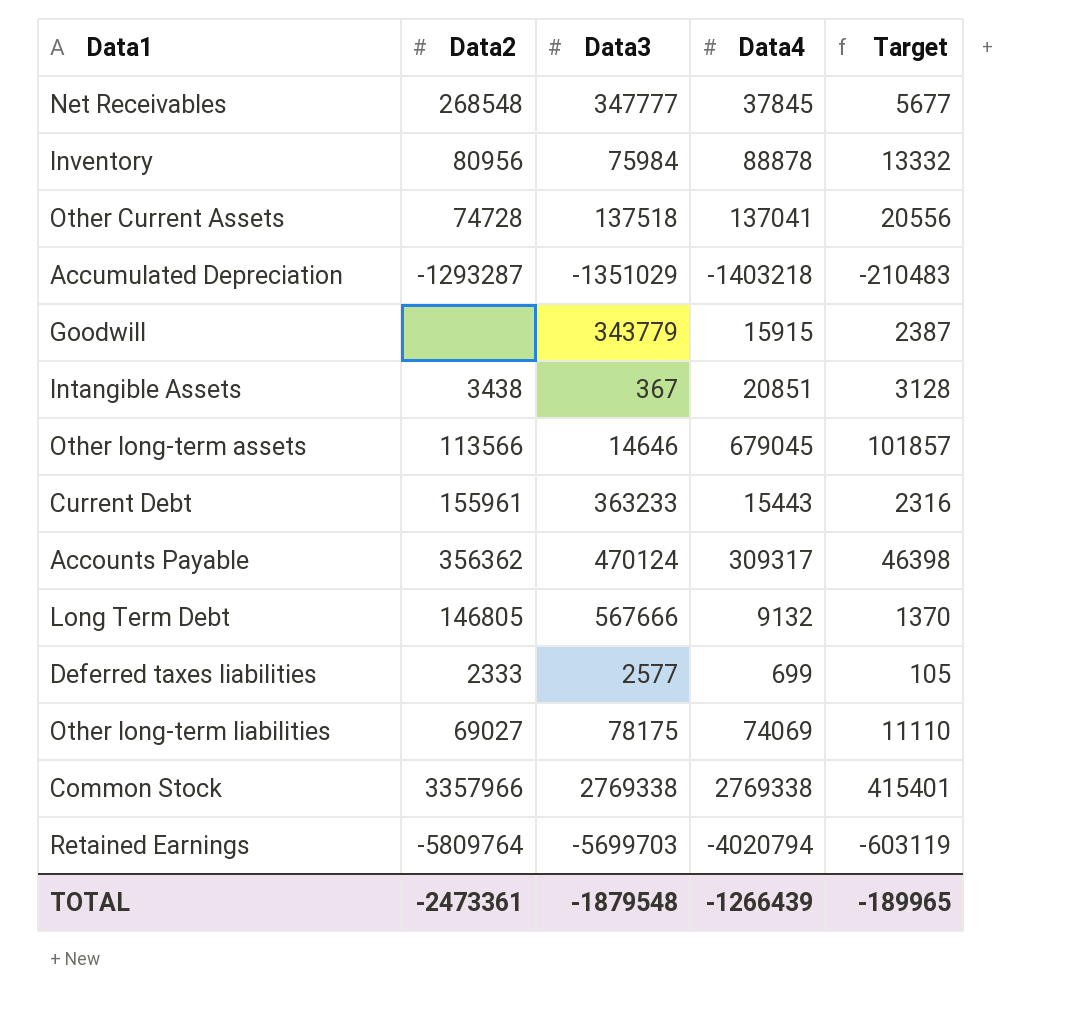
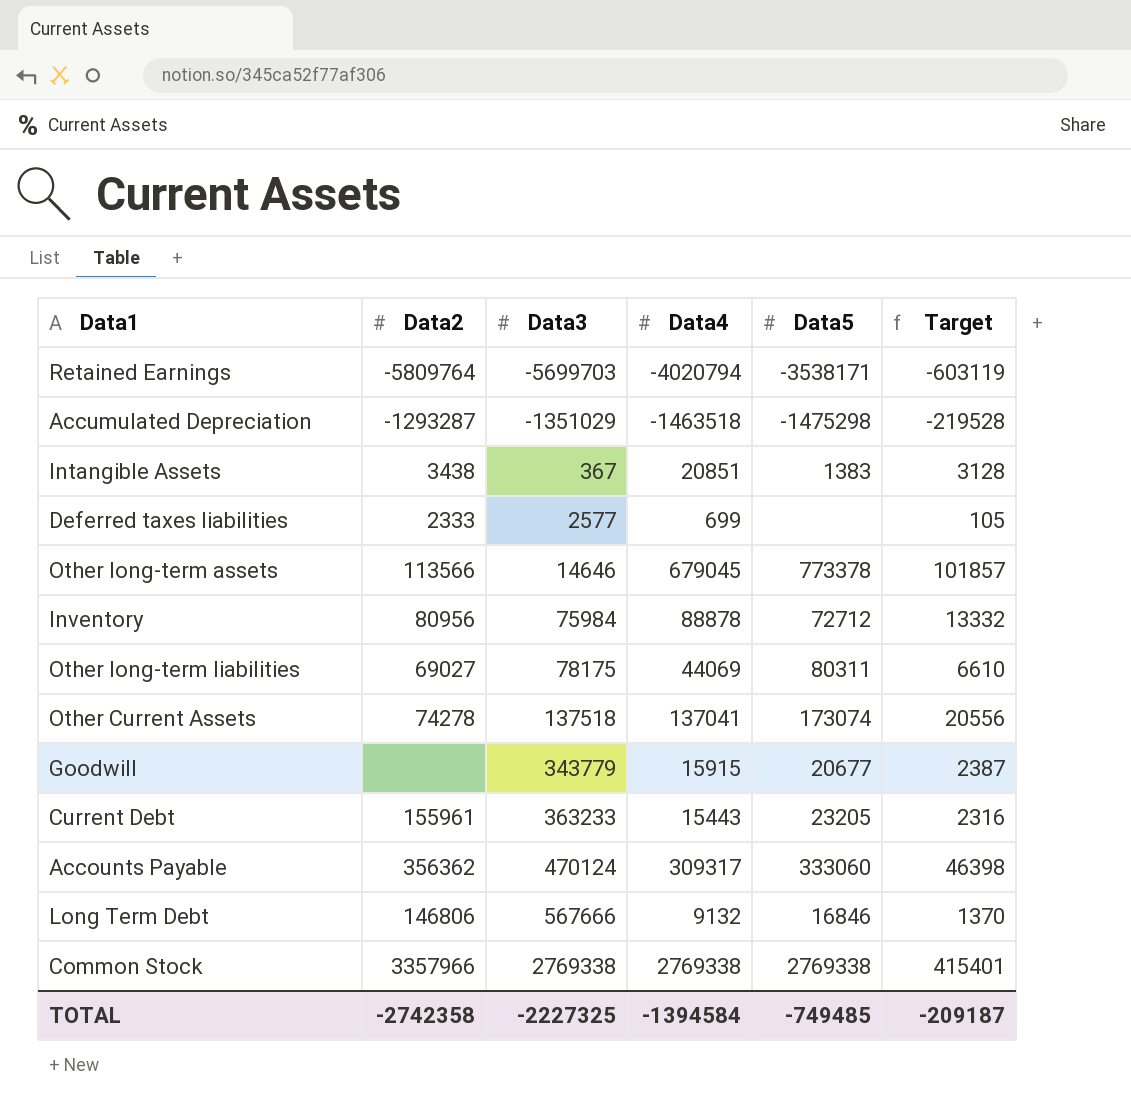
row order: none -> Data3 ascending
column Data5 | position: none -> 5
row Net Receivables: 268548 | 347777 | 37845 | 5677 -> none
Accumulated Depreciation | Data4: -1403218 -> -1463518
Accumulated Depreciation | Target: -210483 -> -219528
Other long-term liabilities | Data4: 74069 -> 44069
Other long-term liabilities | Target: 11110 -> 6610
Other Current Assets | Data2: 74728 -> 74278
Long Term Debt | Data2: 146805 -> 146806
TOTAL | Data2: -2473361 -> -2742358
TOTAL | Data3: -1879548 -> -2227325
TOTAL | Data4: -1266439 -> -1394584
TOTAL | Target: -189965 -> -209187

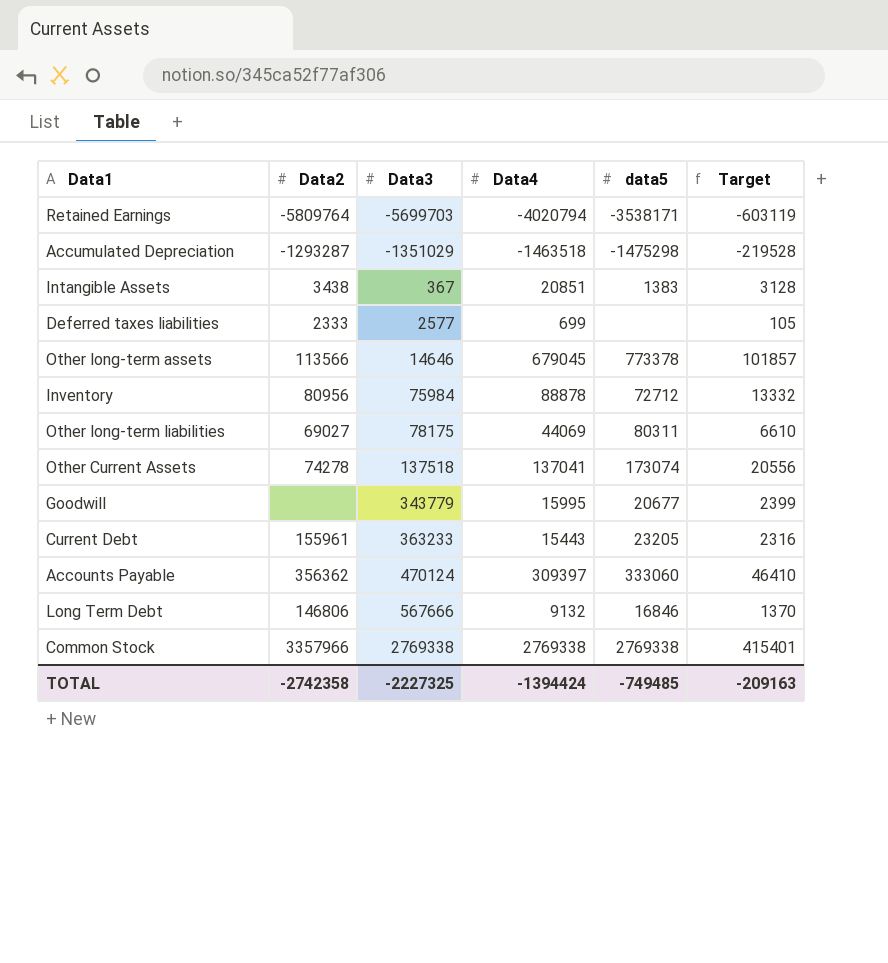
column name: Data5 -> data5
Goodwill | Data4: 15915 -> 15995
Goodwill | Target: 2387 -> 2399
Accounts Payable | Data4: 309317 -> 309397
Accounts Payable | Target: 46398 -> 46410
TOTAL | Data4: -1394584 -> -1394424
TOTAL | Target: -209187 -> -209163

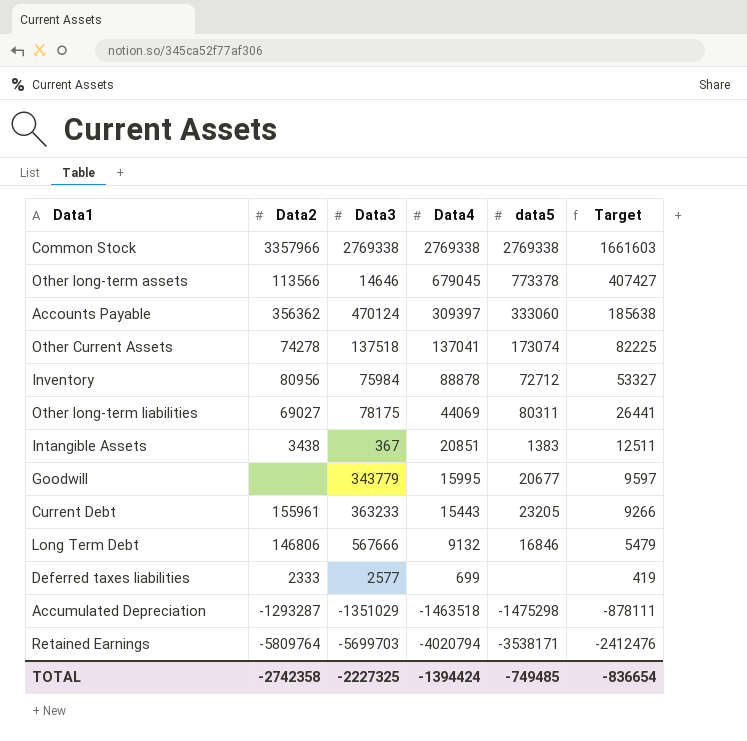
row order: Data3 ascending -> Data4 descending
column Target | formula: [Data4] * 0.15 -> [Data4] * 0.6
TOTAL | Target: -209163 -> -836654

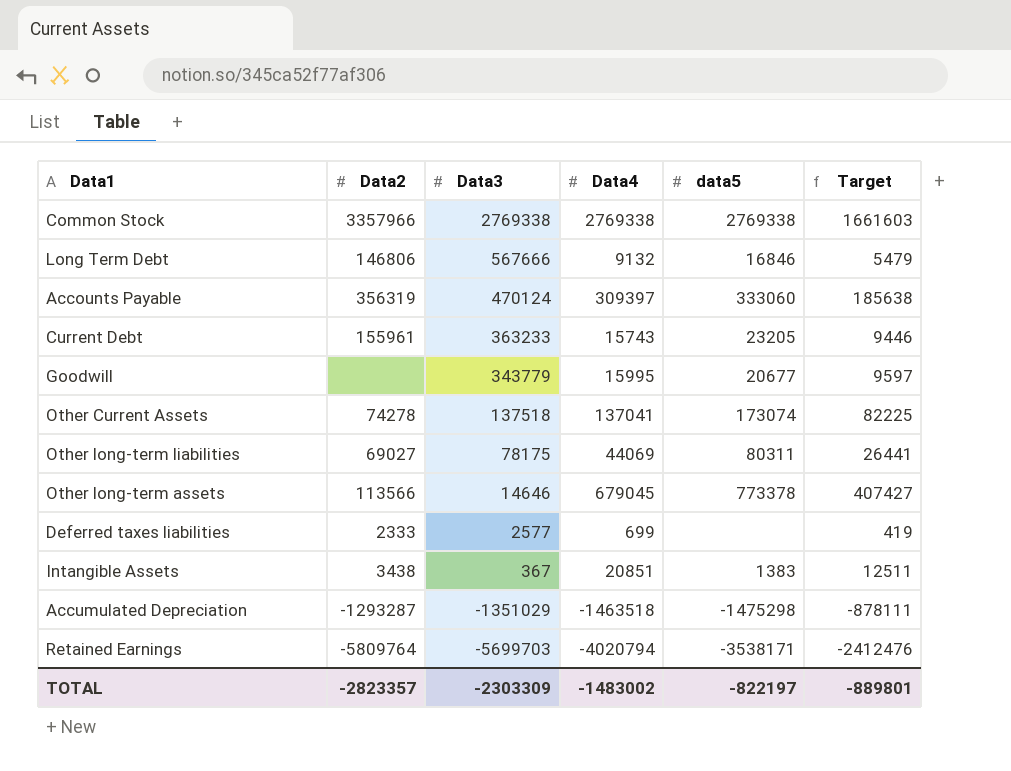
row order: Data4 descending -> Data3 descending
row Inventory: 80956 | 75984 | 88878 | 72712 | 53327 -> none
Accounts Payable | Data2: 356362 -> 356319
Current Debt | Data4: 15443 -> 15743
Current Debt | Target: 9266 -> 9446
TOTAL | Data2: -2742358 -> -2823357
TOTAL | Data3: -2227325 -> -2303309
TOTAL | Data4: -1394424 -> -1483002
TOTAL | data5: -749485 -> -822197
TOTAL | Target: -836654 -> -889801

